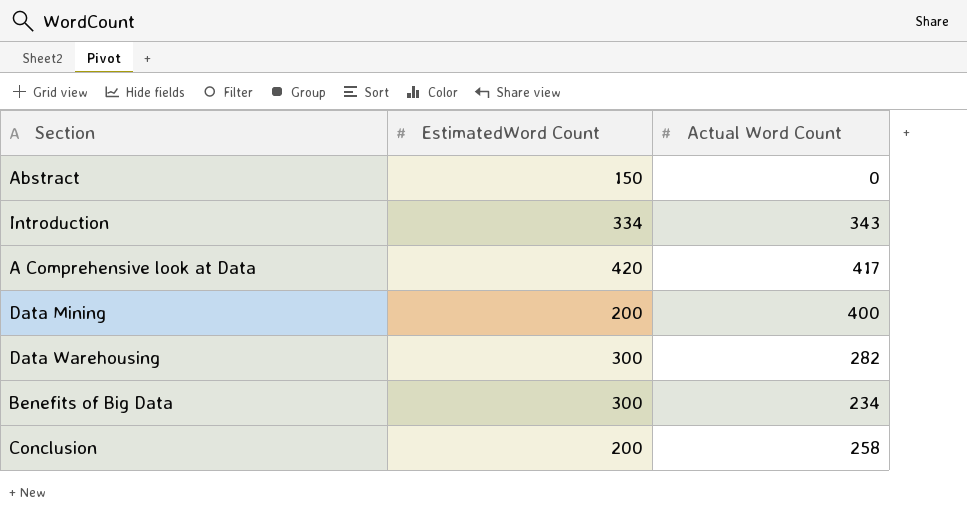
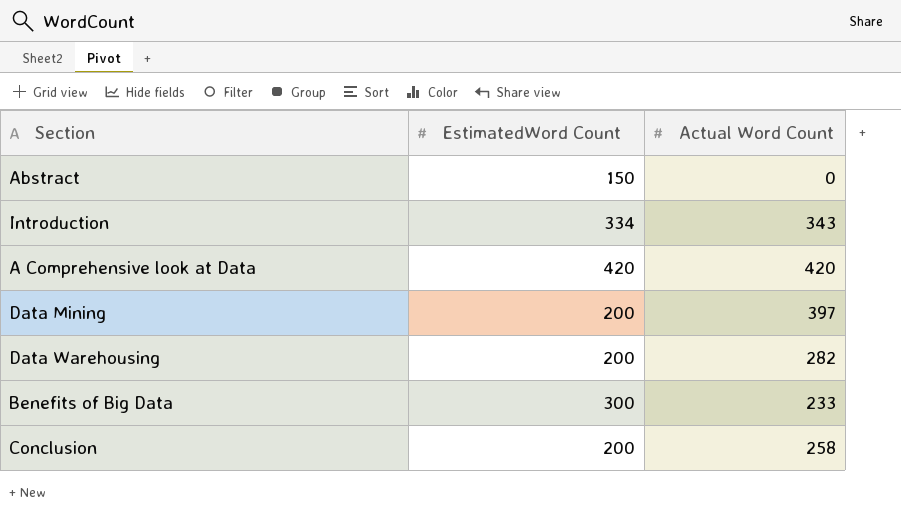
A Comprehensive look at Data | Actual Word Count: 417 -> 420
Data Mining | Actual Word Count: 400 -> 397
Data Warehousing | EstimatedWord Count: 300 -> 200
Benefits of Big Data | Actual Word Count: 234 -> 233

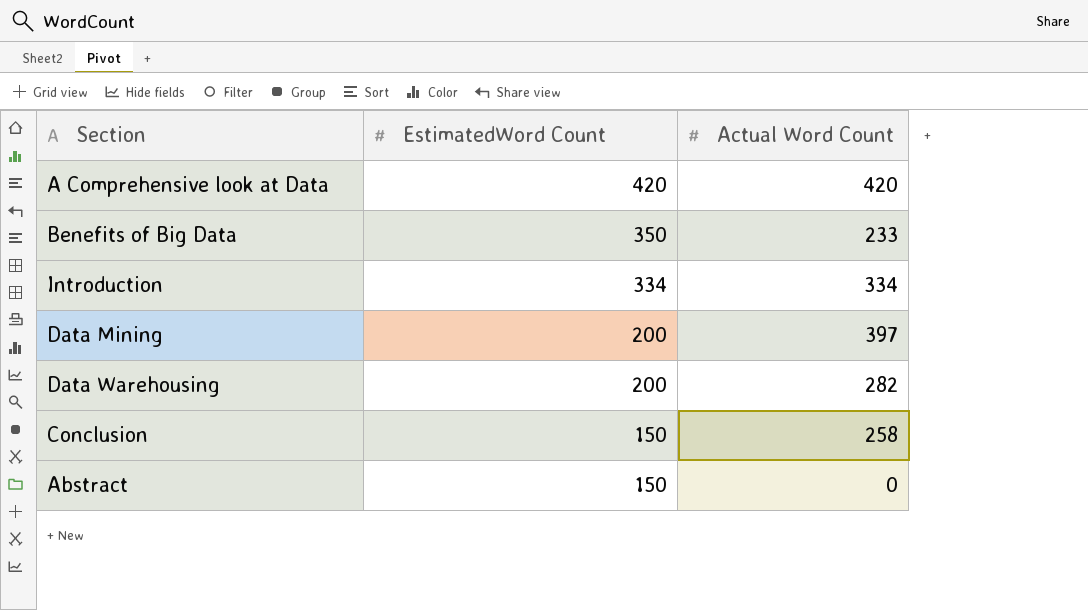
row order: none -> EstimatedWord Count descending
Benefits of Big Data | EstimatedWord Count: 300 -> 350
Introduction | Actual Word Count: 343 -> 334
Conclusion | EstimatedWord Count: 200 -> 150

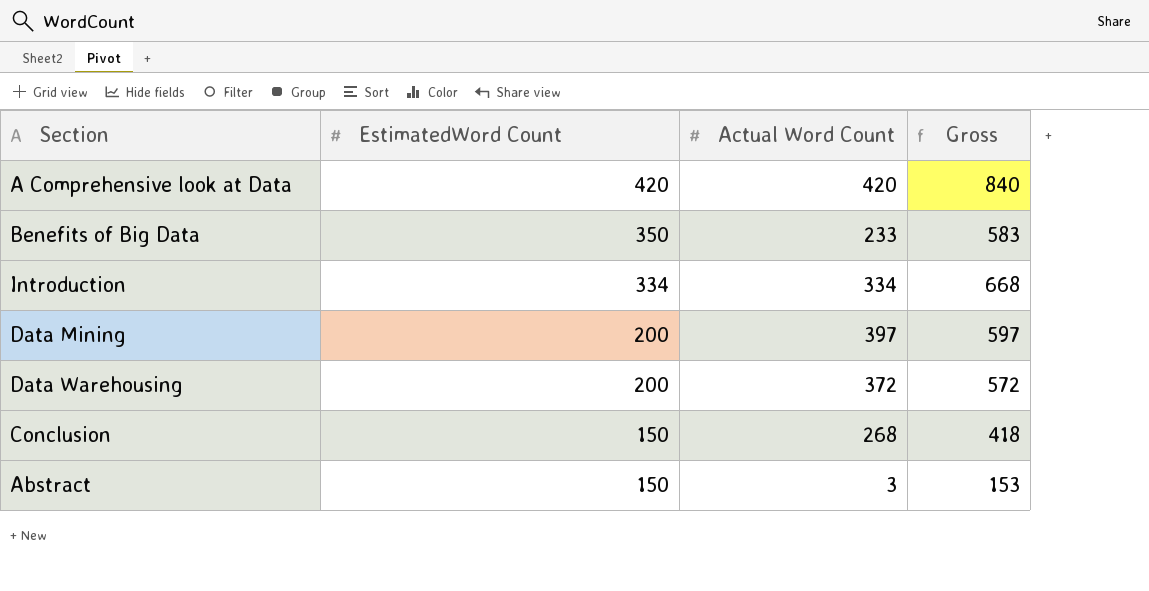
column Gross | formula: none -> [EstimatedWord Count] + [Actual Word Count]
Data Warehousing | Actual Word Count: 282 -> 372
Conclusion | Actual Word Count: 258 -> 268
Abstract | Actual Word Count: 0 -> 3

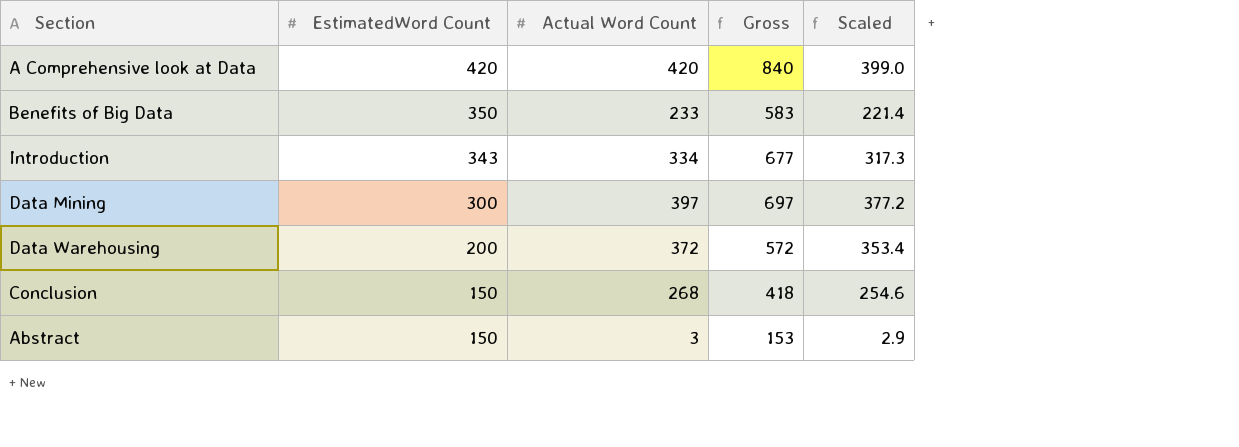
column Scaled | formula: none -> [Actual Word Count] * 0.95
Introduction | EstimatedWord Count: 334 -> 343
Introduction | Gross: 668 -> 677
Data Mining | EstimatedWord Count: 200 -> 300
Data Mining | Gross: 597 -> 697

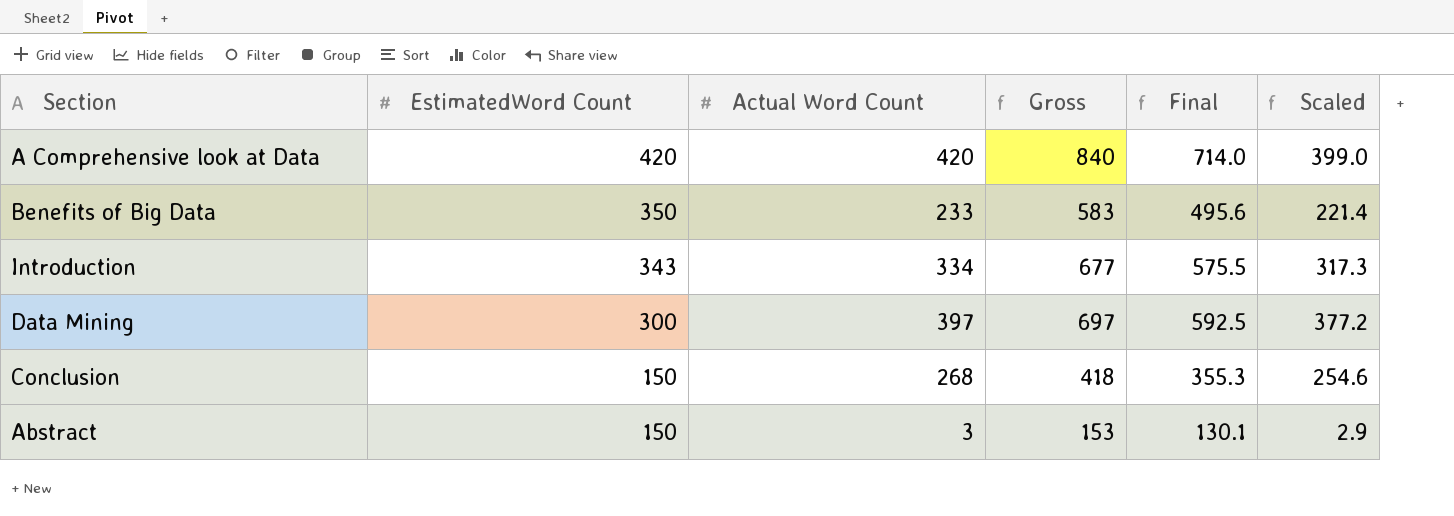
column Final | formula: none -> [Gross] * 0.85
row Data Warehousing: 200 | 372 | 572 | 353.4 -> none

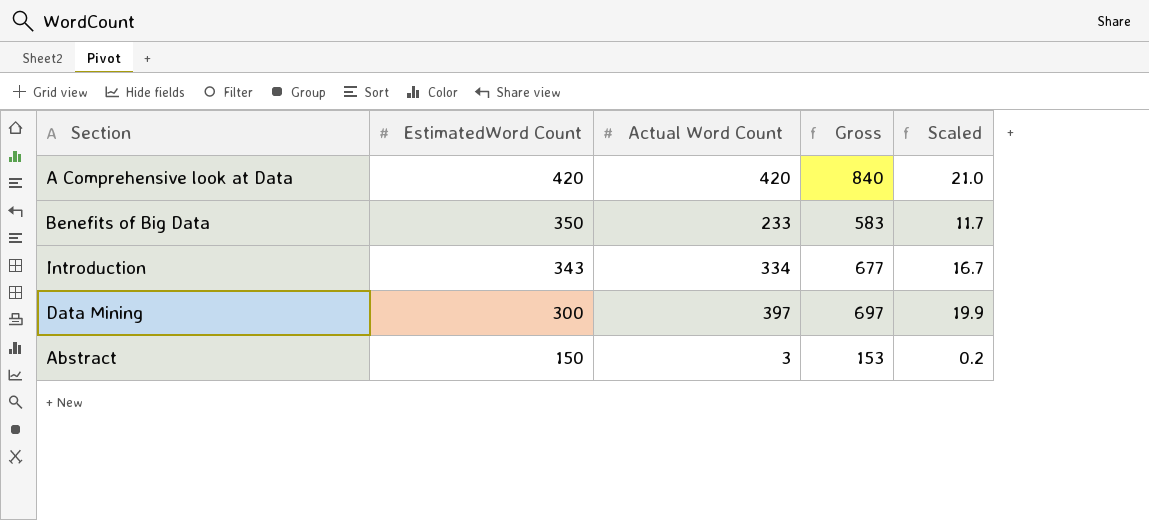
column Final | formula: [Gross] * 0.85 -> none
column Scaled | formula: [Actual Word Count] * 0.95 -> [Actual Word Count] * 0.05
row Conclusion: 150 | 268 | 418 | 355.3 | 254.6 -> none

